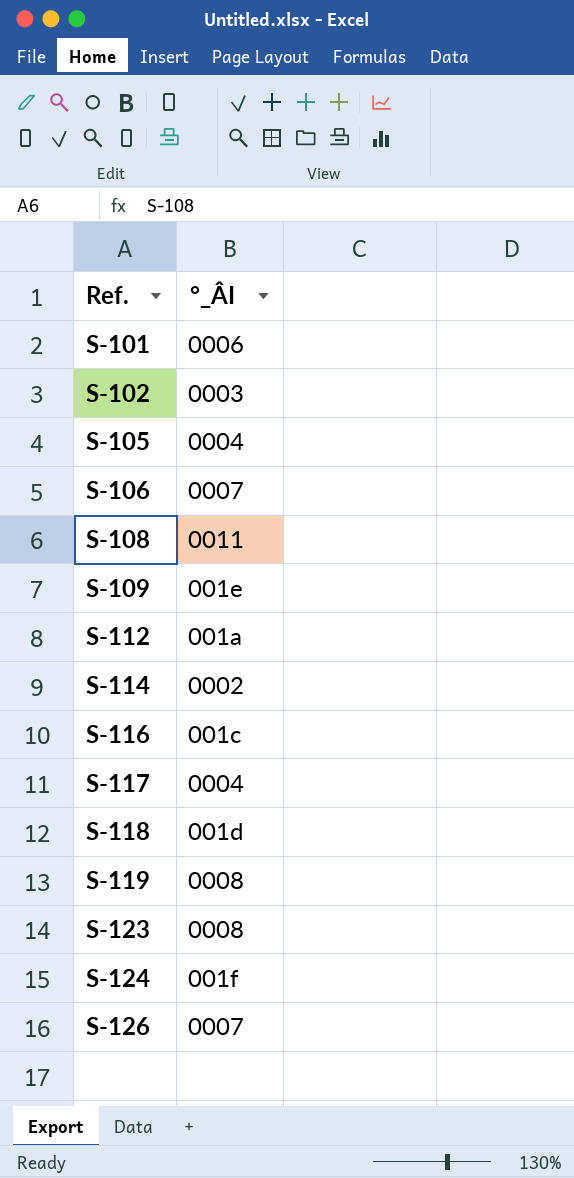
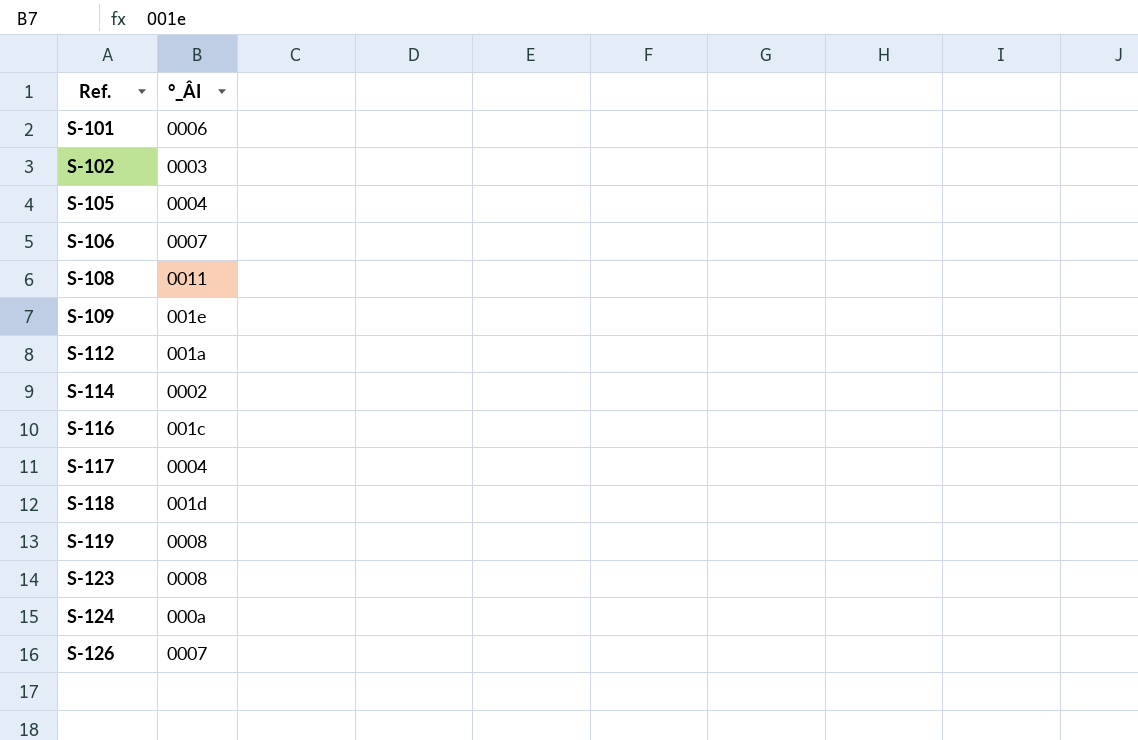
S-124 | °_ÂI: 001f -> 000a

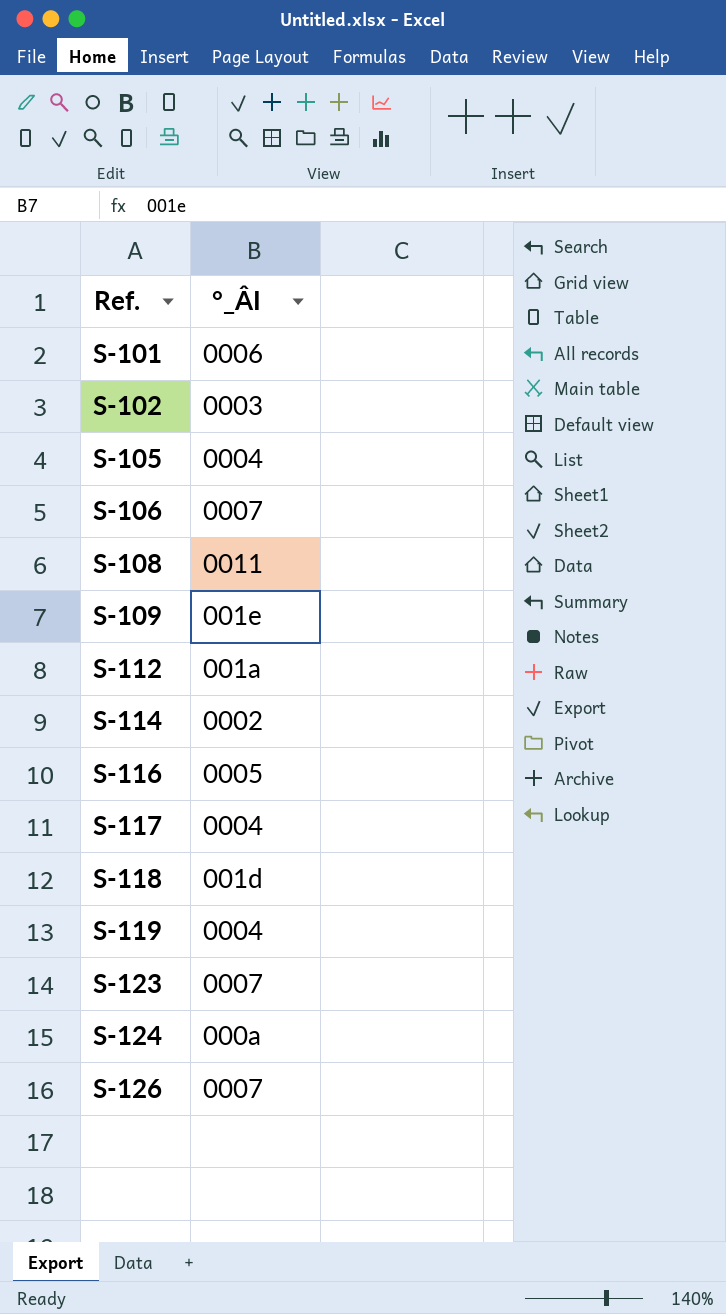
S-116 | °_ÂI: 001c -> 0005
S-119 | °_ÂI: 0008 -> 0004
S-123 | °_ÂI: 0008 -> 0007

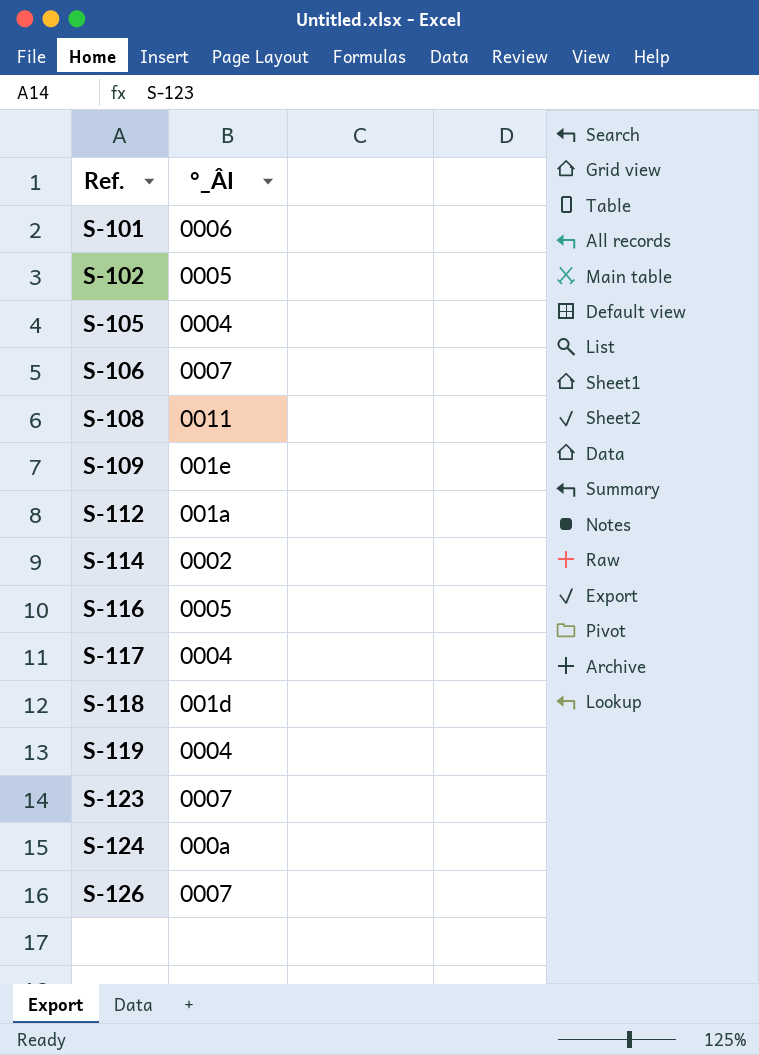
S-102 | °_ÂI: 0003 -> 0005

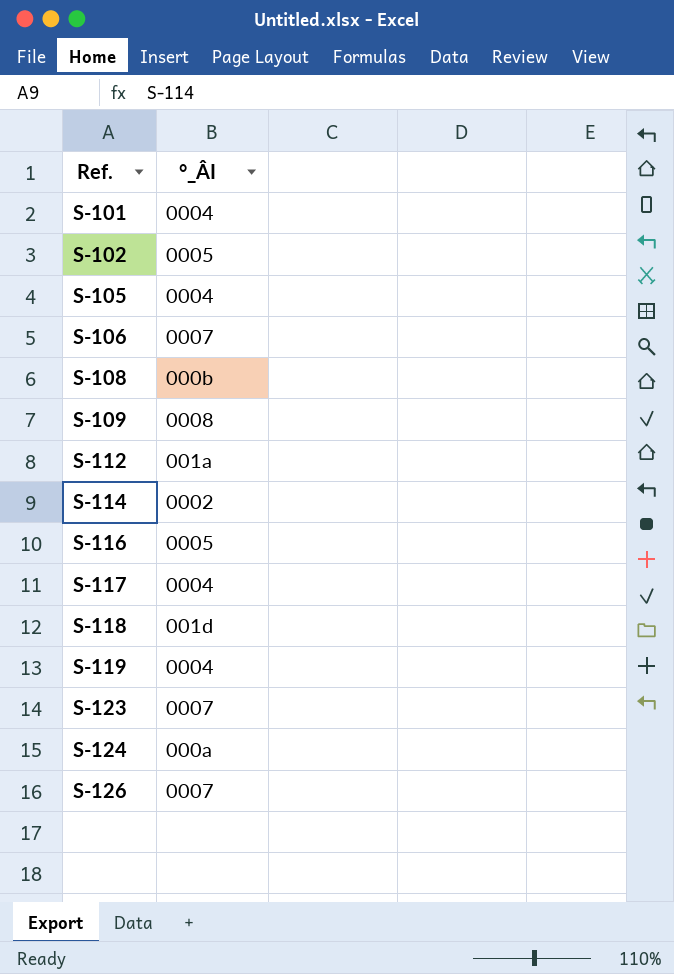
S-101 | °_ÂI: 0006 -> 0004
S-108 | °_ÂI: 0011 -> 000b
S-109 | °_ÂI: 001e -> 0008

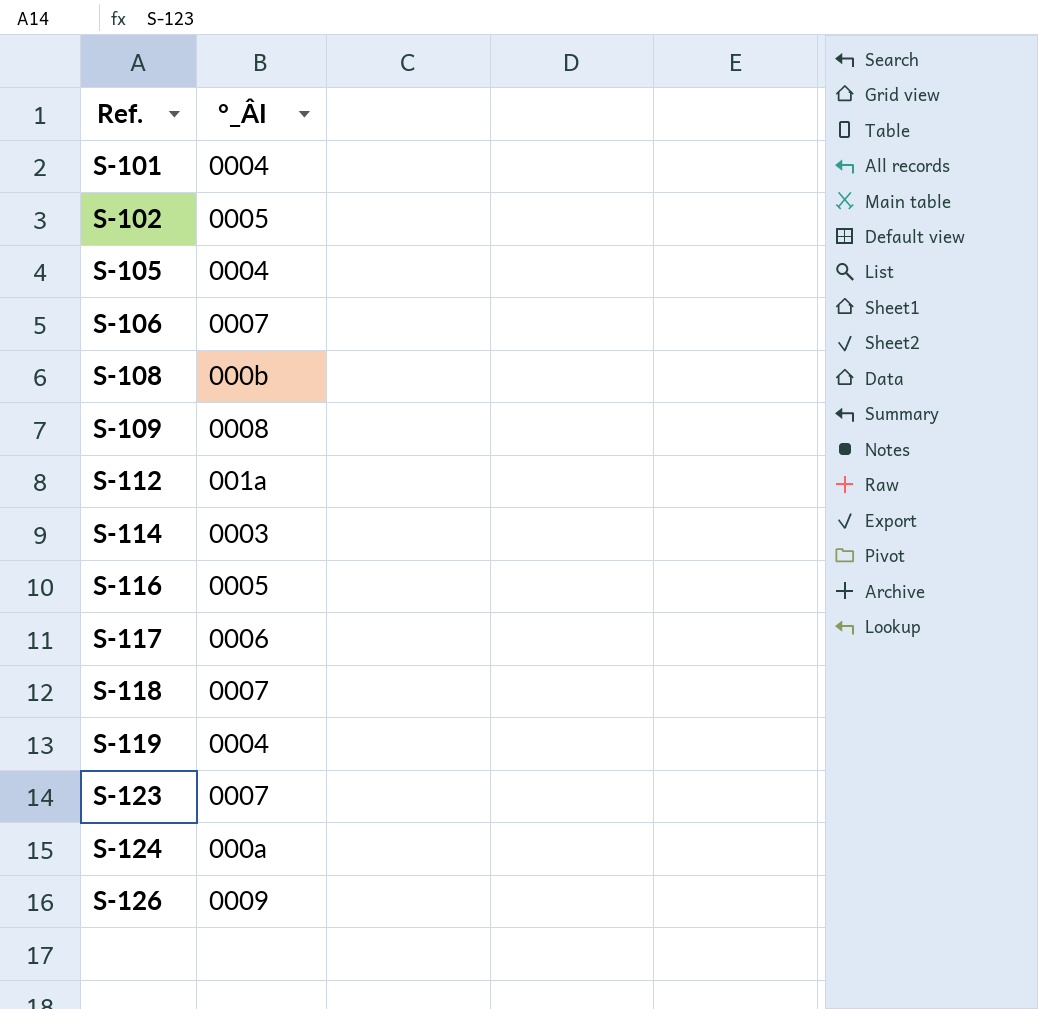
S-114 | °_ÂI: 0002 -> 0003
S-117 | °_ÂI: 0004 -> 0006
S-118 | °_ÂI: 001d -> 0007
S-126 | °_ÂI: 0007 -> 0009

